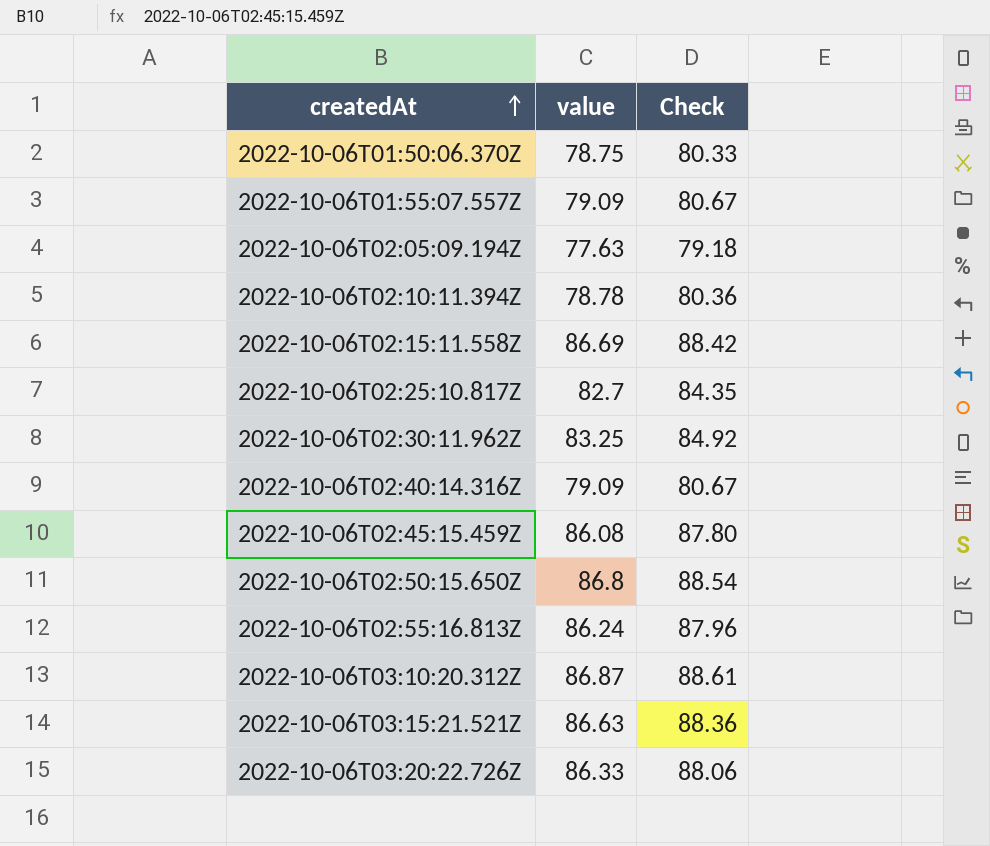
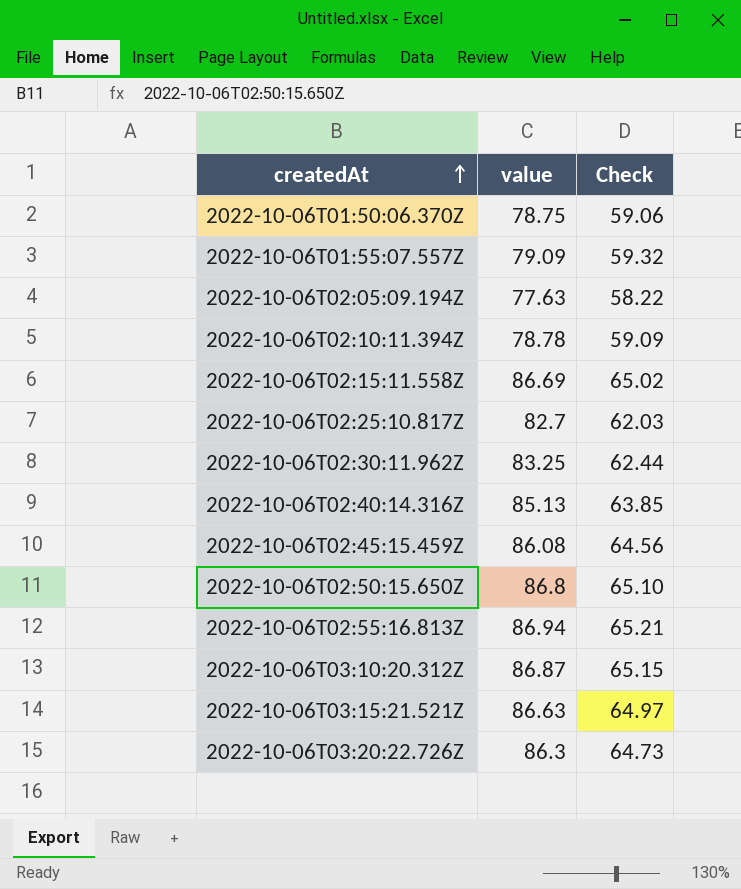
column Check | formula: [value] * 1.02 -> [value] * 0.75
2022-10-06T02:40:14.316Z | value: 79.09 -> 85.13
2022-10-06T02:55:16.813Z | value: 86.24 -> 86.94
2022-10-06T03:20:22.726Z | value: 86.33 -> 86.3

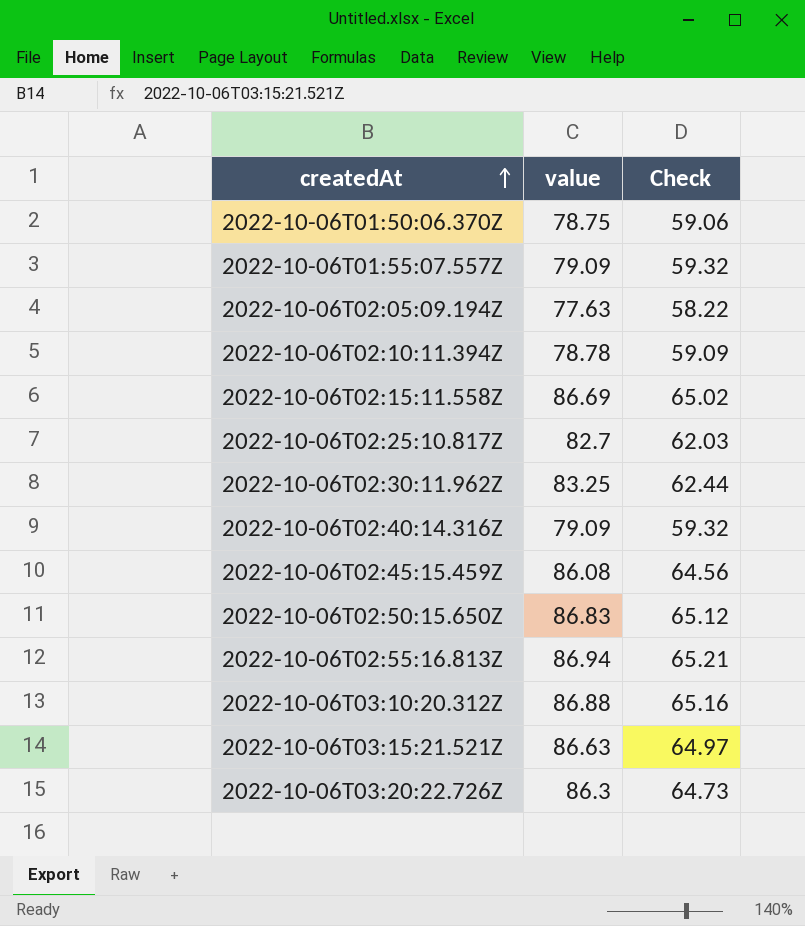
2022-10-06T02:40:14.316Z | value: 85.13 -> 79.09
2022-10-06T02:40:14.316Z | Check: 63.85 -> 59.32
2022-10-06T02:50:15.650Z | value: 86.8 -> 86.83
2022-10-06T02:50:15.650Z | Check: 65.10 -> 65.12
2022-10-06T03:10:20.312Z | value: 86.87 -> 86.88
2022-10-06T03:10:20.312Z | Check: 65.15 -> 65.16

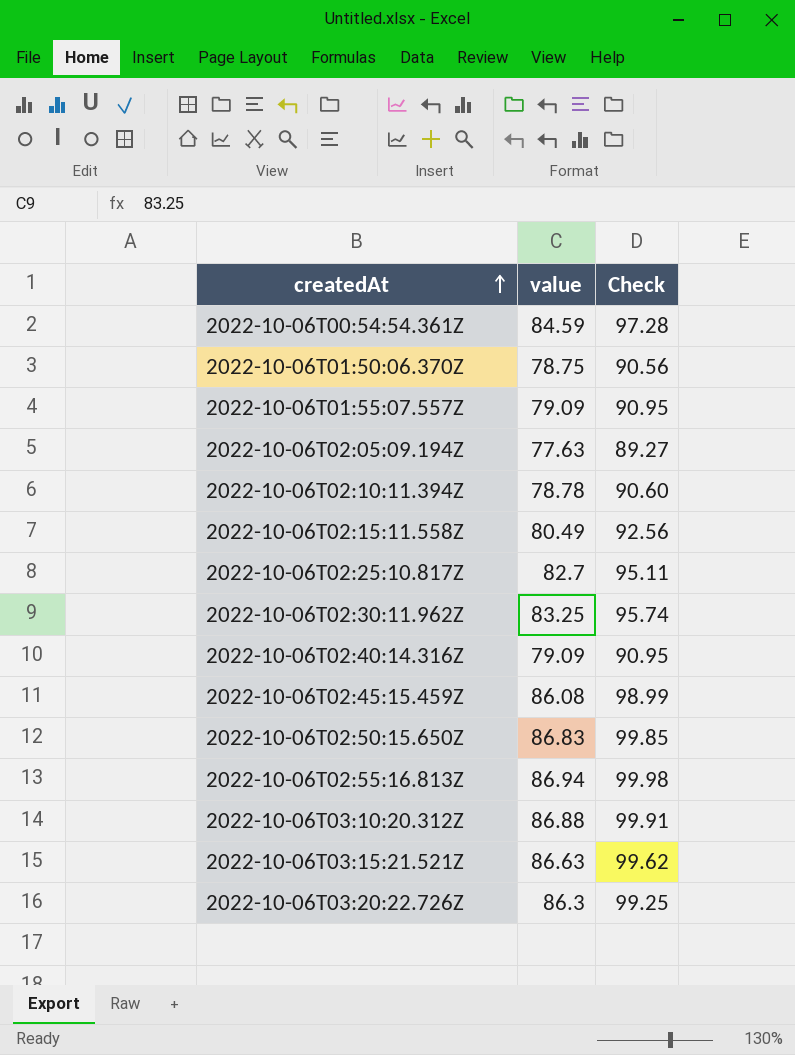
column Check | formula: [value] * 0.75 -> [value] * 1.15
row 2022-10-06T00:54:54.361Z: none -> 84.59 | 97.28
2022-10-06T02:15:11.558Z | value: 86.69 -> 80.49

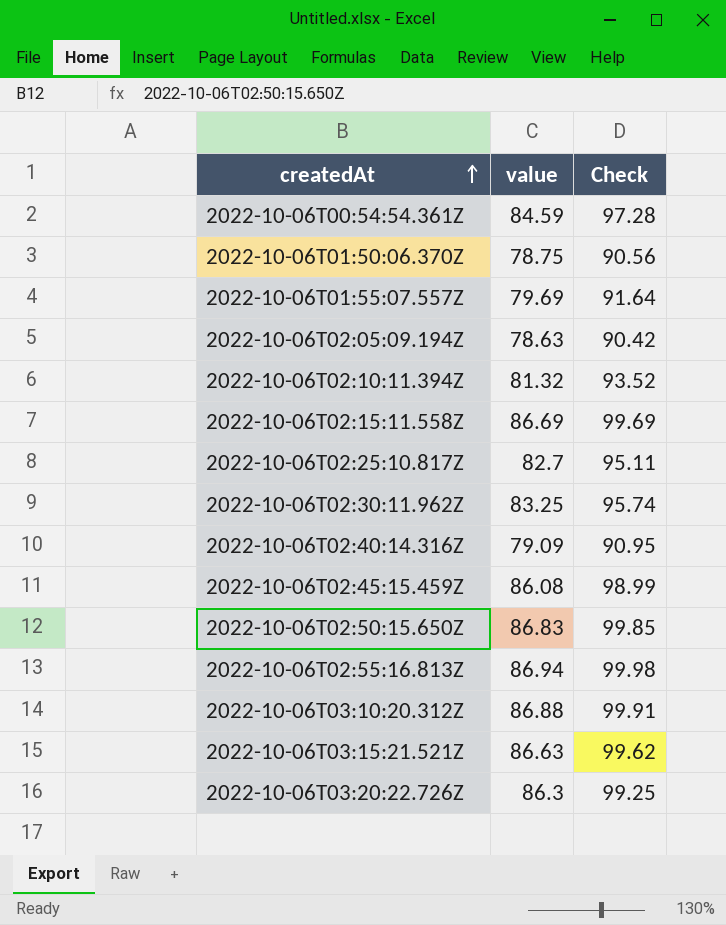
2022-10-06T01:55:07.557Z | value: 79.09 -> 79.69
2022-10-06T01:55:07.557Z | Check: 90.95 -> 91.64
2022-10-06T02:05:09.194Z | value: 77.63 -> 78.63
2022-10-06T02:05:09.194Z | Check: 89.27 -> 90.42
2022-10-06T02:10:11.394Z | value: 78.78 -> 81.32
2022-10-06T02:10:11.394Z | Check: 90.60 -> 93.52
2022-10-06T02:15:11.558Z | value: 80.49 -> 86.69
2022-10-06T02:15:11.558Z | Check: 92.56 -> 99.69

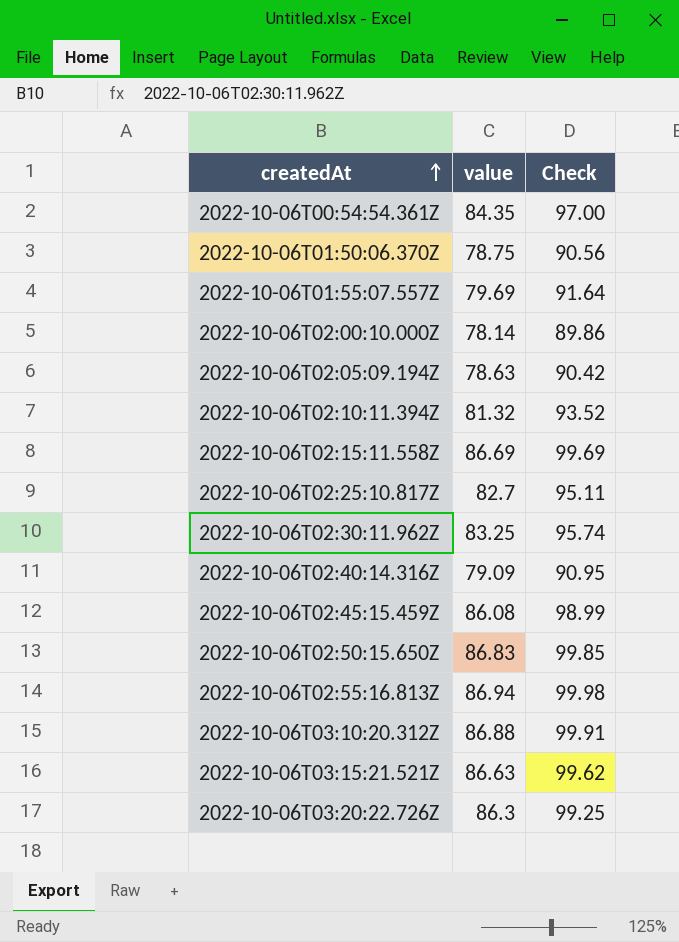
2022-10-06T00:54:54.361Z | value: 84.59 -> 84.35
2022-10-06T00:54:54.361Z | Check: 97.28 -> 97.00
row 2022-10-06T02:00:10.000Z: none -> 78.14 | 89.86

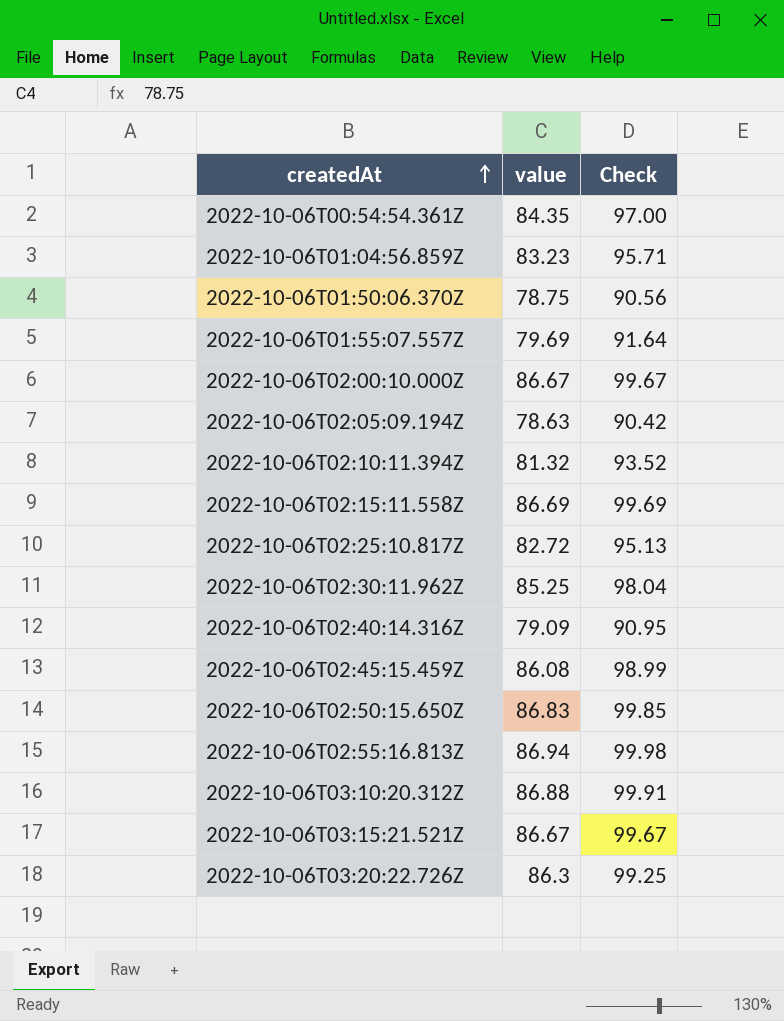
row 2022-10-06T01:04:56.859Z: none -> 83.23 | 95.71
2022-10-06T02:00:10.000Z | value: 78.14 -> 86.67
2022-10-06T02:00:10.000Z | Check: 89.86 -> 99.67
2022-10-06T02:25:10.817Z | value: 82.7 -> 82.72
2022-10-06T02:25:10.817Z | Check: 95.11 -> 95.13
2022-10-06T02:30:11.962Z | value: 83.25 -> 85.25
2022-10-06T02:30:11.962Z | Check: 95.74 -> 98.04
2022-10-06T03:15:21.521Z | value: 86.63 -> 86.67
2022-10-06T03:15:21.521Z | Check: 99.62 -> 99.67

